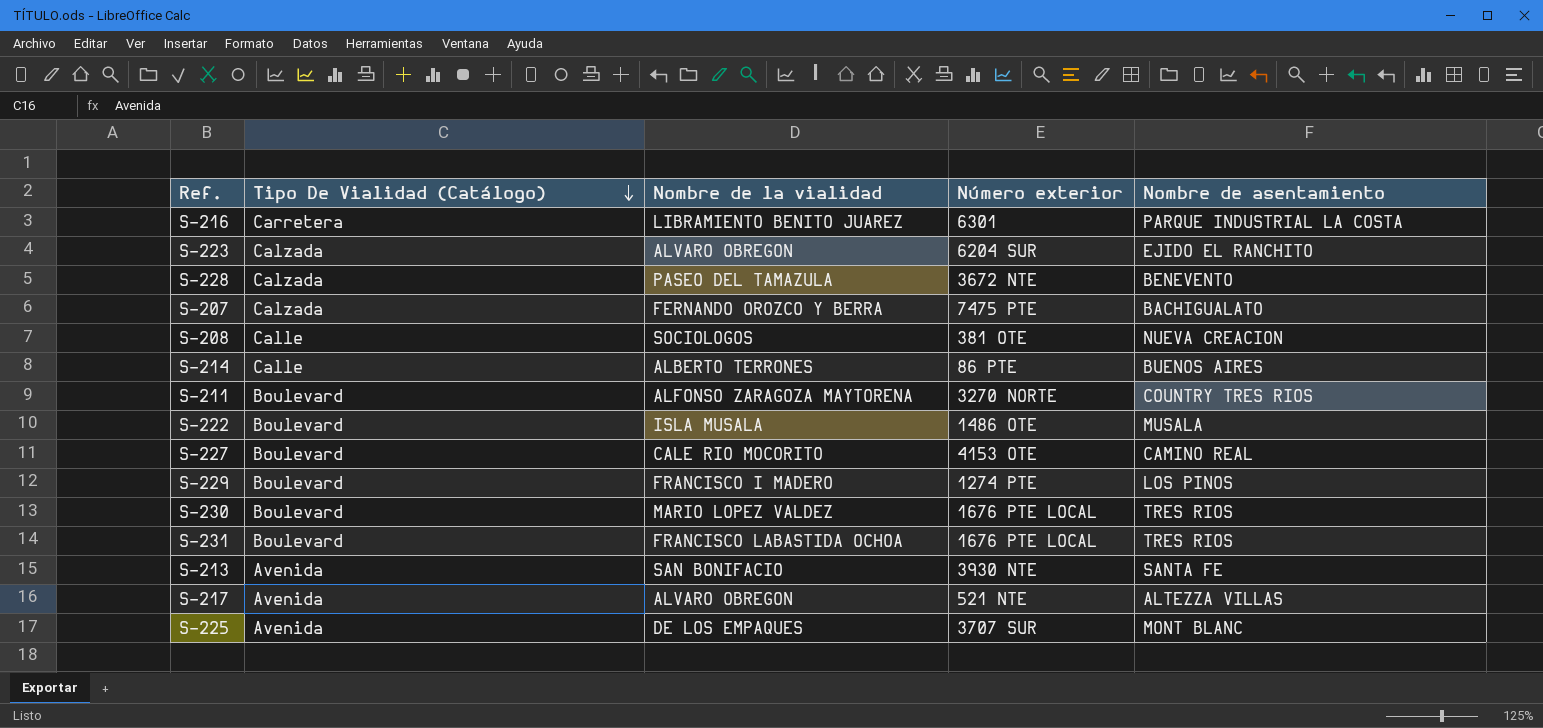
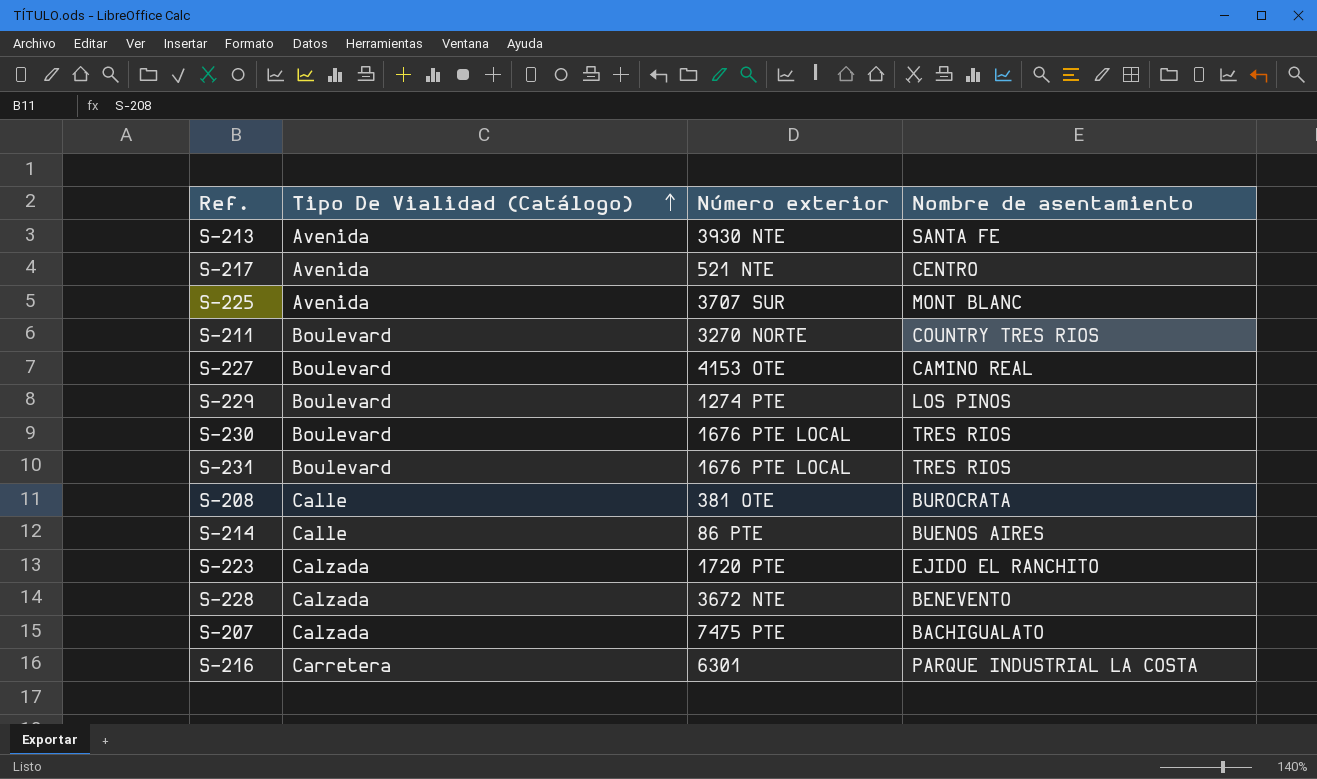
row order: Tipo De Vialidad (Catálogo) descending -> Tipo De Vialidad (Catálogo) ascending
column Nombre de la vialidad | position: 3 -> none
row S-222: Boulevard | ISLA MUSALA | 1486 OTE | MUSALA -> none
S-217 | Nombre de asentamiento: ALTEZZA VILLAS -> CENTRO
S-208 | Nombre de asentamiento: NUEVA CREACION -> BUROCRATA
S-223 | Número exterior: 6204 SUR -> 1720 PTE

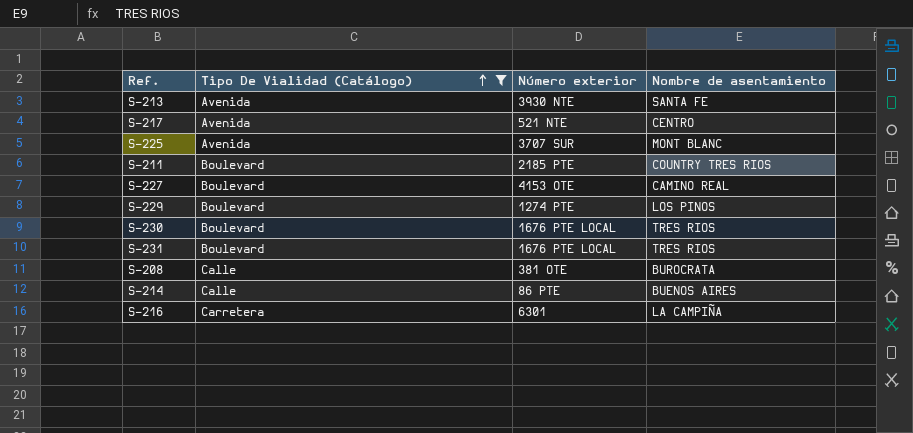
filter: none -> Tipo De Vialidad (Catálogo) != Calzada
S-211 | Número exterior: 3270 NORTE -> 2185 PTE
S-216 | Nombre de asentamiento: PARQUE INDUSTRIAL LA COSTA -> LA CAMPIÑA

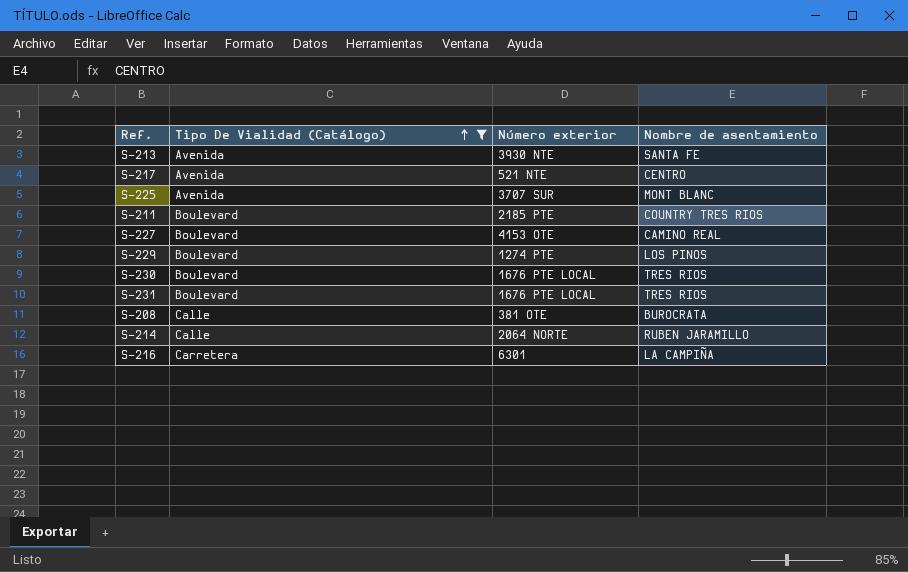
S-214 | Número exterior: 86 PTE -> 2064 NORTE
S-214 | Nombre de asentamiento: BUENOS AIRES -> RUBEN JARAMILLO

